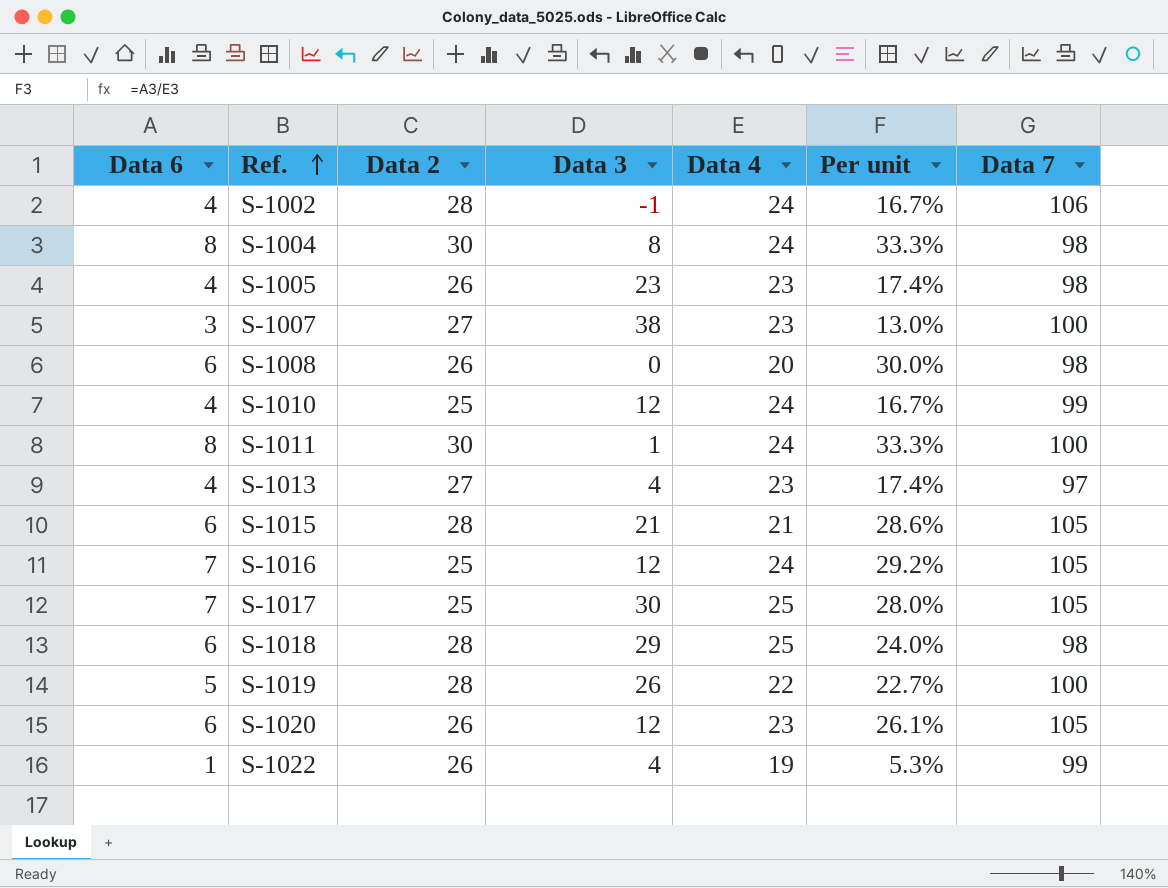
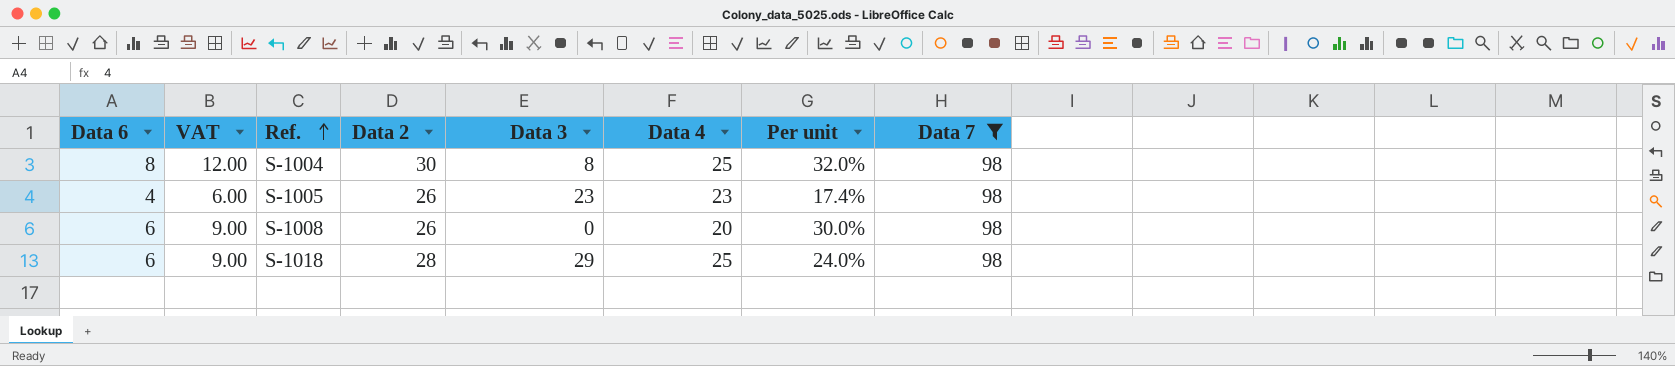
filter: none -> Data 7 = 98
column VAT | formula: none -> [Data 6] * 1.5
S-1004 | Data 4: 24 -> 25
S-1004 | Per unit: 33.3% -> 32.0%

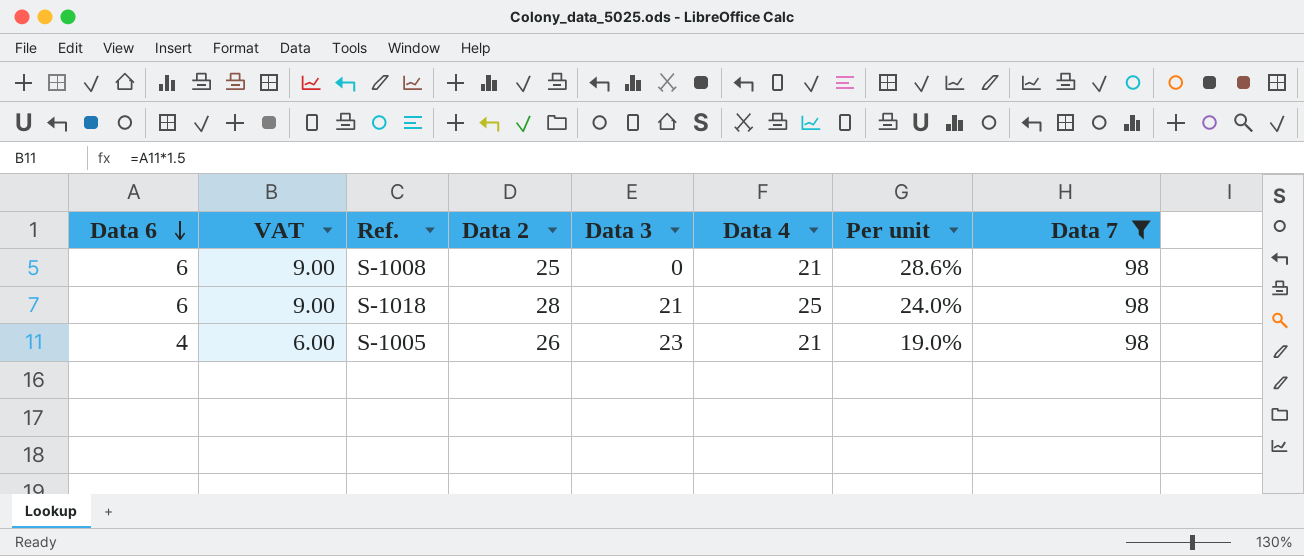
row order: Ref. ascending -> Data 6 descending
row S-1004: 8 | 12.00 | 30 | 8 | 25 | 32.0% | 98 -> none
S-1008 | Data 2: 26 -> 25
S-1008 | Data 4: 20 -> 21
S-1008 | Per unit: 30.0% -> 28.6%
S-1018 | Data 3: 29 -> 21
S-1005 | Data 4: 23 -> 21
S-1005 | Per unit: 17.4% -> 19.0%

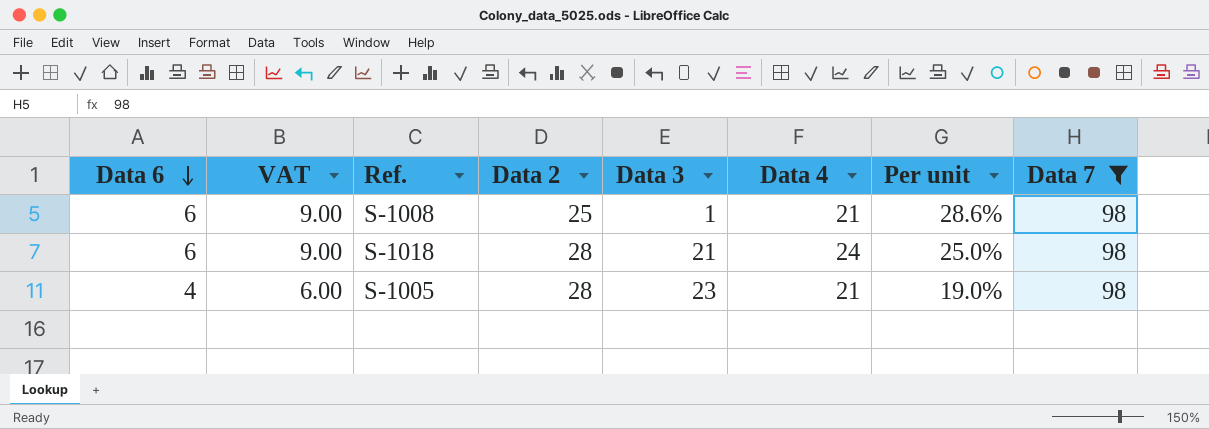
S-1008 | Data 3: 0 -> 1
S-1018 | Data 4: 25 -> 24
S-1018 | Per unit: 24.0% -> 25.0%
S-1005 | Data 2: 26 -> 28

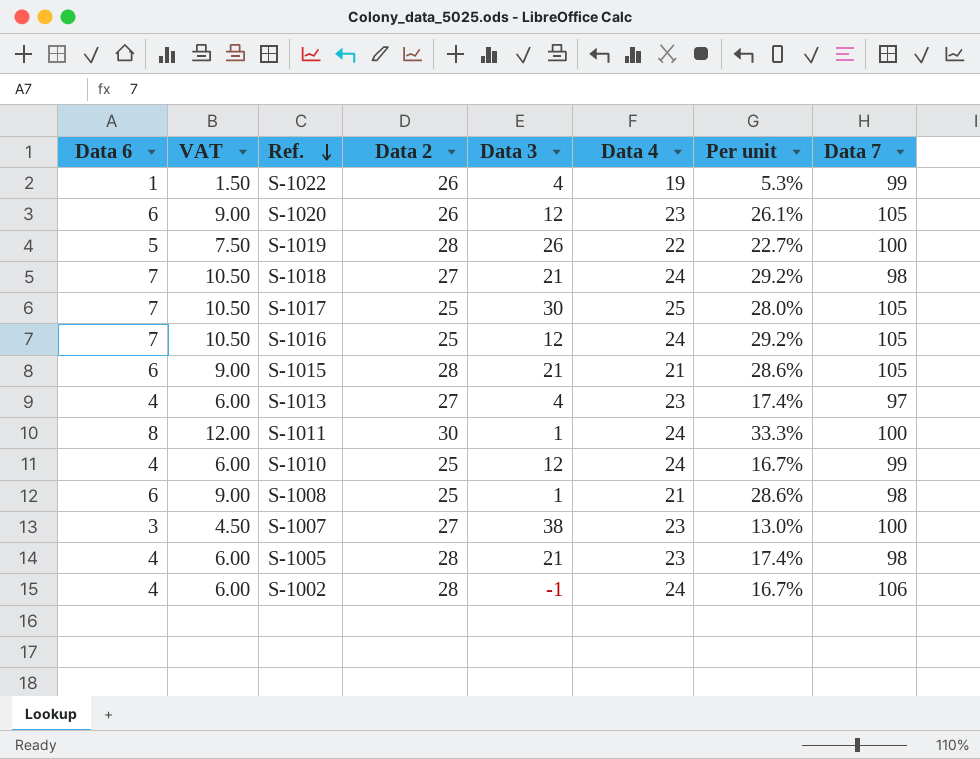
filter: Data 7 = 98 -> none
row order: Data 6 descending -> Ref. descending
S-1018 | Data 6: 6 -> 7
S-1018 | VAT: 9.00 -> 10.50
S-1018 | Data 2: 28 -> 27
S-1018 | Per unit: 25.0% -> 29.2%
S-1005 | Data 3: 23 -> 21
S-1005 | Data 4: 21 -> 23
S-1005 | Per unit: 19.0% -> 17.4%

